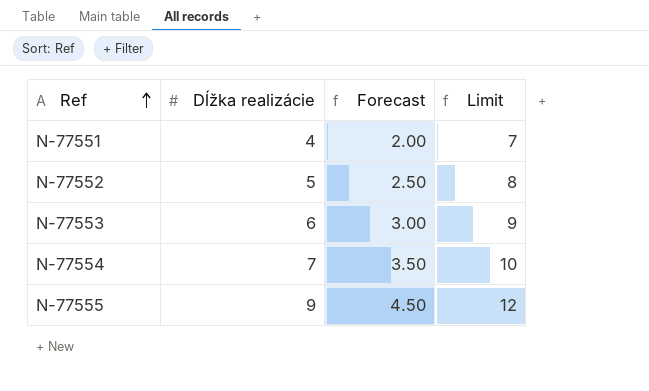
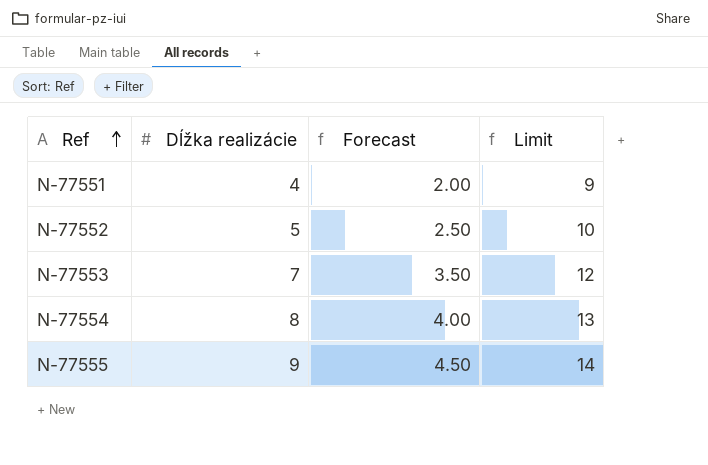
column Limit | formula: [Dĺžka realizácie] + 3 -> [Dĺžka realizácie] + 5
N-77553 | Dĺžka realizácie: 6 -> 7
N-77553 | Forecast: 3.00 -> 3.50
N-77554 | Dĺžka realizácie: 7 -> 8
N-77554 | Forecast: 3.50 -> 4.00

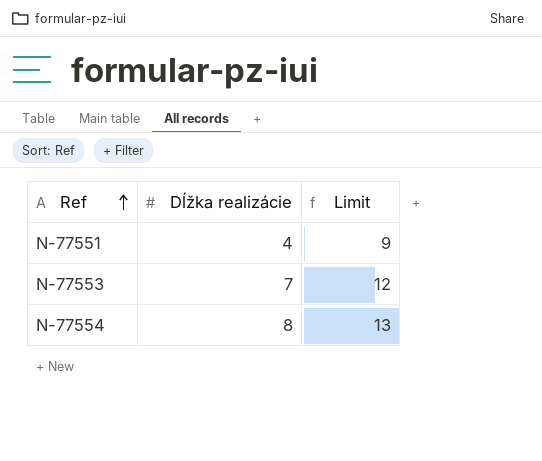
column Forecast | formula: [Dĺžka realizácie] * 0.5 -> none
row N-77552: 5 | 2.50 | 10 -> none
row N-77555: 9 | 4.50 | 14 -> none

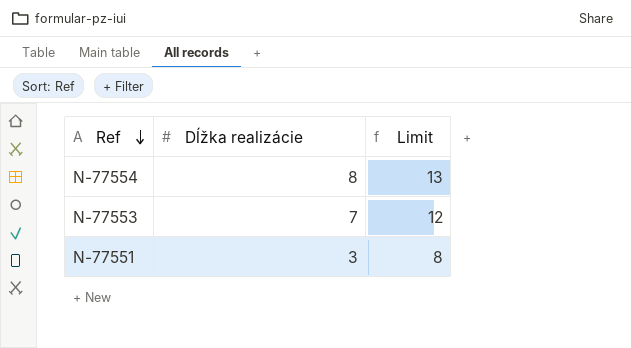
row order: Ref ascending -> Ref descending
N-77551 | Dĺžka realizácie: 4 -> 3
N-77551 | Limit: 9 -> 8

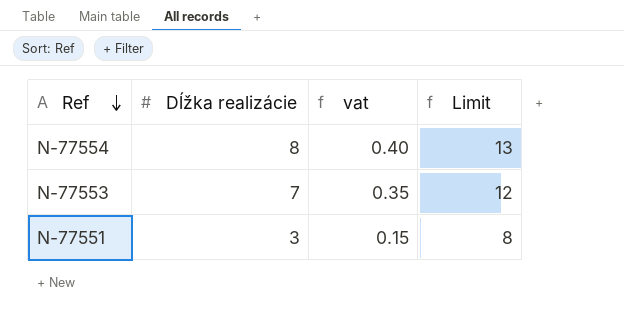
column vat | formula: none -> [Dĺžka realizácie] * 0.05

